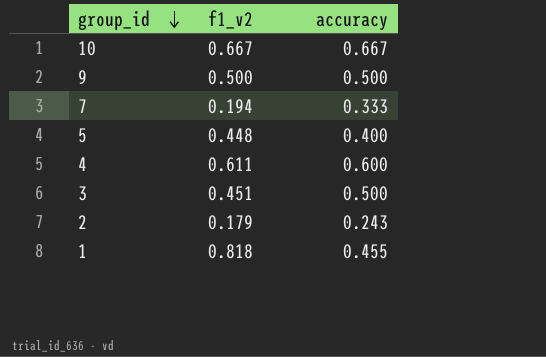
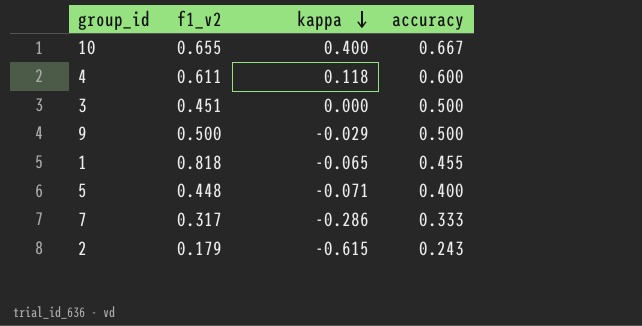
row order: group_id descending -> kappa descending
column kappa | position: none -> 3
10 | f1_v2: 0.667 -> 0.655
7 | f1_v2: 0.194 -> 0.317

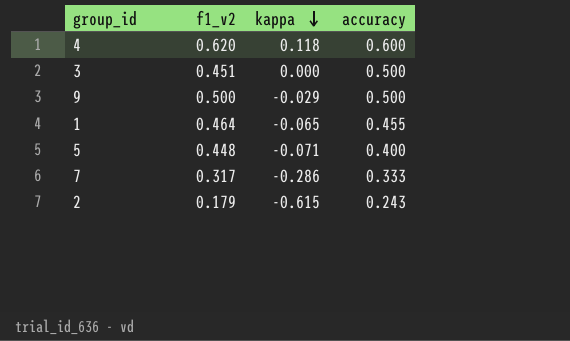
row 10: 0.655 | 0.400 | 0.667 -> none
4 | f1_v2: 0.611 -> 0.620
1 | f1_v2: 0.818 -> 0.464

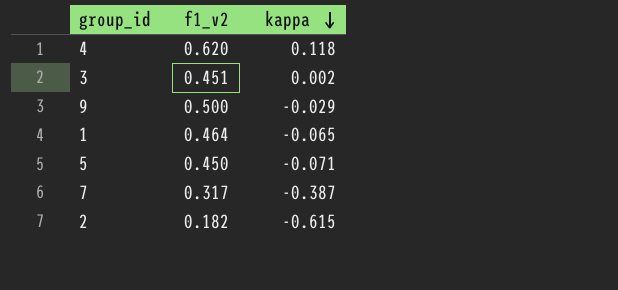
column accuracy | position: 4 -> none
3 | kappa: 0.000 -> 0.002
5 | f1_v2: 0.448 -> 0.450
7 | kappa: -0.286 -> -0.387
2 | f1_v2: 0.179 -> 0.182

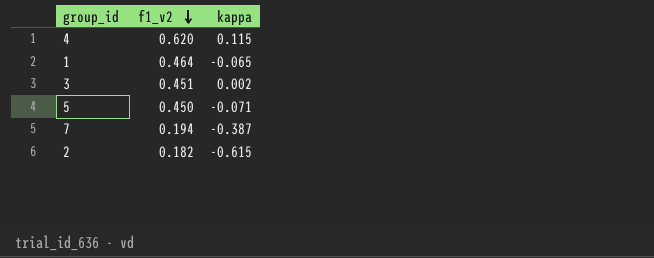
row order: kappa descending -> f1_v2 descending
row 9: 0.500 | -0.029 -> none
4 | kappa: 0.118 -> 0.115
7 | f1_v2: 0.317 -> 0.194

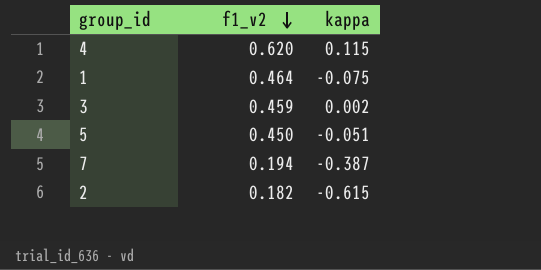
1 | kappa: -0.065 -> -0.075
3 | f1_v2: 0.451 -> 0.459
5 | kappa: -0.071 -> -0.051

